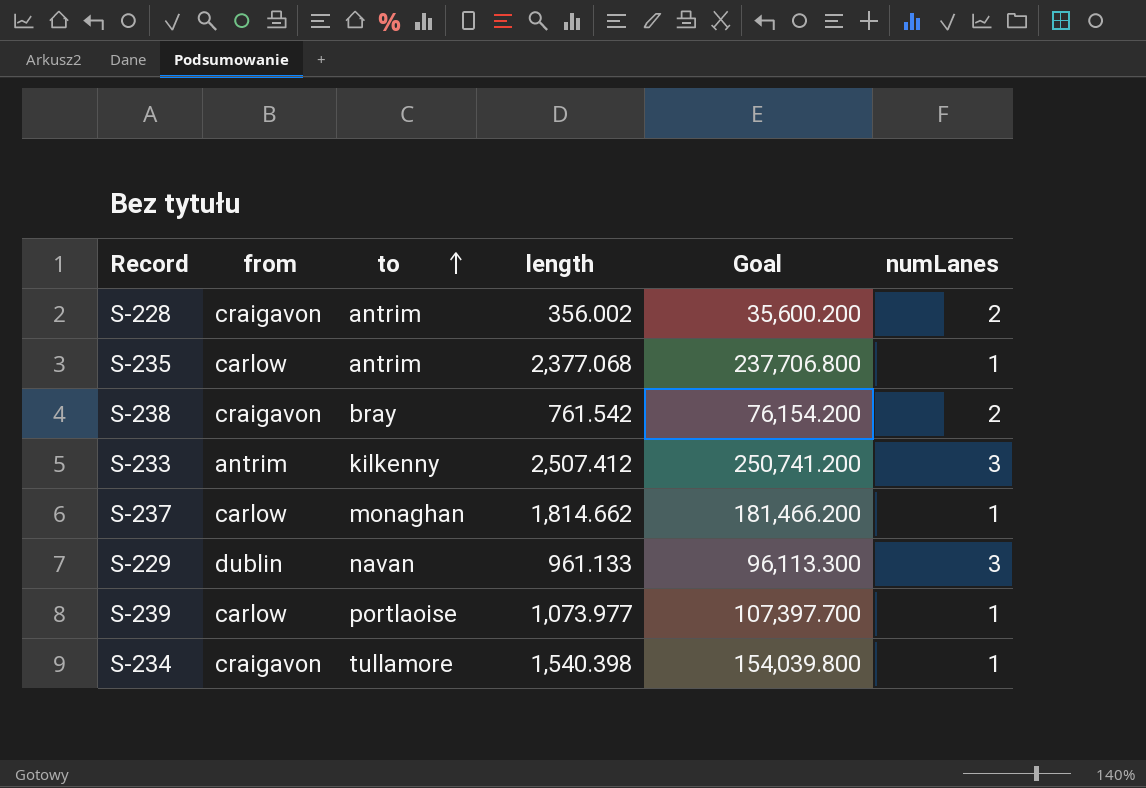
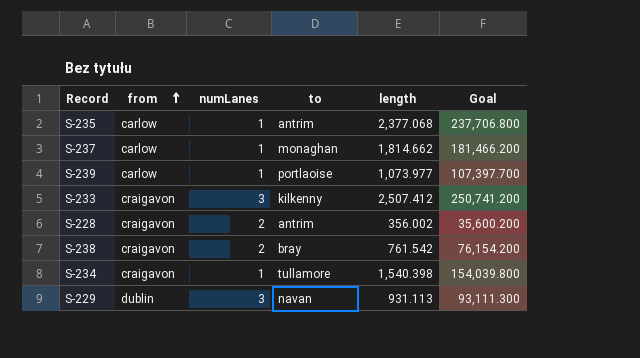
row order: to ascending -> from ascending
column numLanes | position: 6 -> 3
S-233 | from: antrim -> craigavon
S-229 | length: 961.133 -> 931.113
S-229 | Goal: 96,113.300 -> 93,111.300

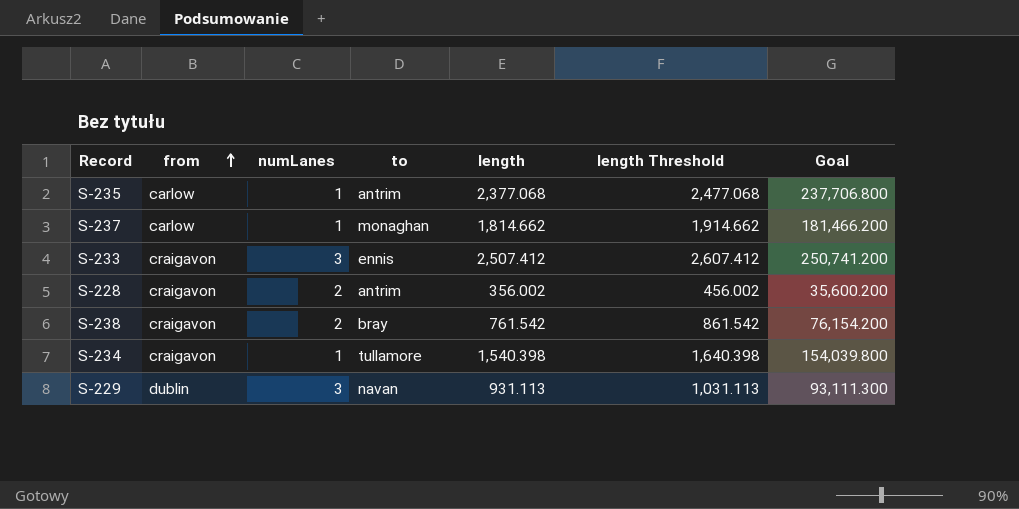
column length Threshold | formula: none -> [length] + 100
row S-239: carlow | 1 | portlaoise | 1,073.977 | 107,397.700 -> none
S-233 | to: kilkenny -> ennis

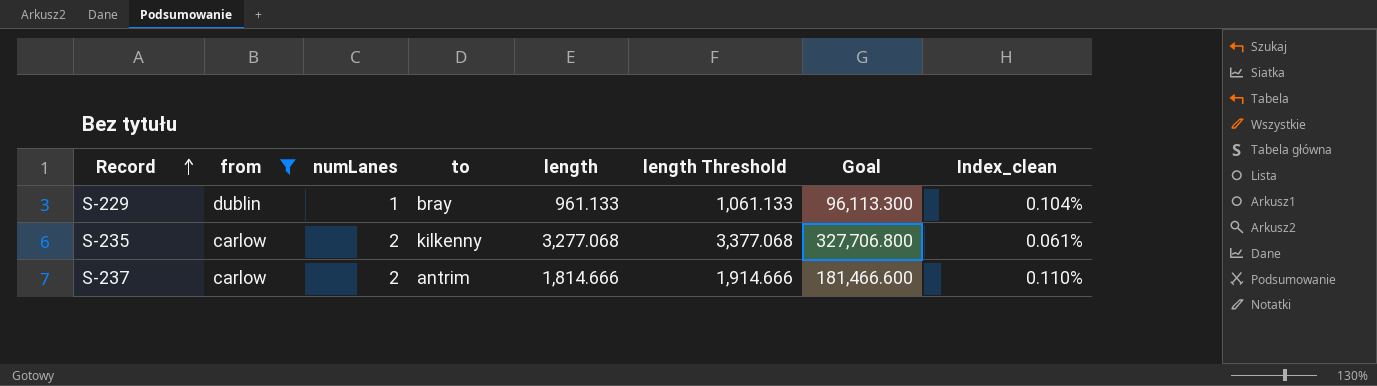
filter: none -> from != craigavon
row order: from ascending -> Record ascending
column Index_clean | formula: none -> [numLanes] / [length]
S-229 | numLanes: 3 -> 1
S-229 | to: navan -> bray
S-229 | length: 931.113 -> 961.133
S-229 | length Threshold: 1,031.113 -> 1,061.133
S-229 | Goal: 93,111.300 -> 96,113.300
S-235 | numLanes: 1 -> 2
S-235 | to: antrim -> kilkenny
S-235 | length: 2,377.068 -> 3,277.068
S-235 | length Threshold: 2,477.068 -> 3,377.068
S-235 | Goal: 237,706.800 -> 327,706.800
S-237 | numLanes: 1 -> 2
S-237 | to: monaghan -> antrim
S-237 | length: 1,814.662 -> 1,814.666
S-237 | length Threshold: 1,914.662 -> 1,914.666
S-237 | Goal: 181,466.200 -> 181,466.600

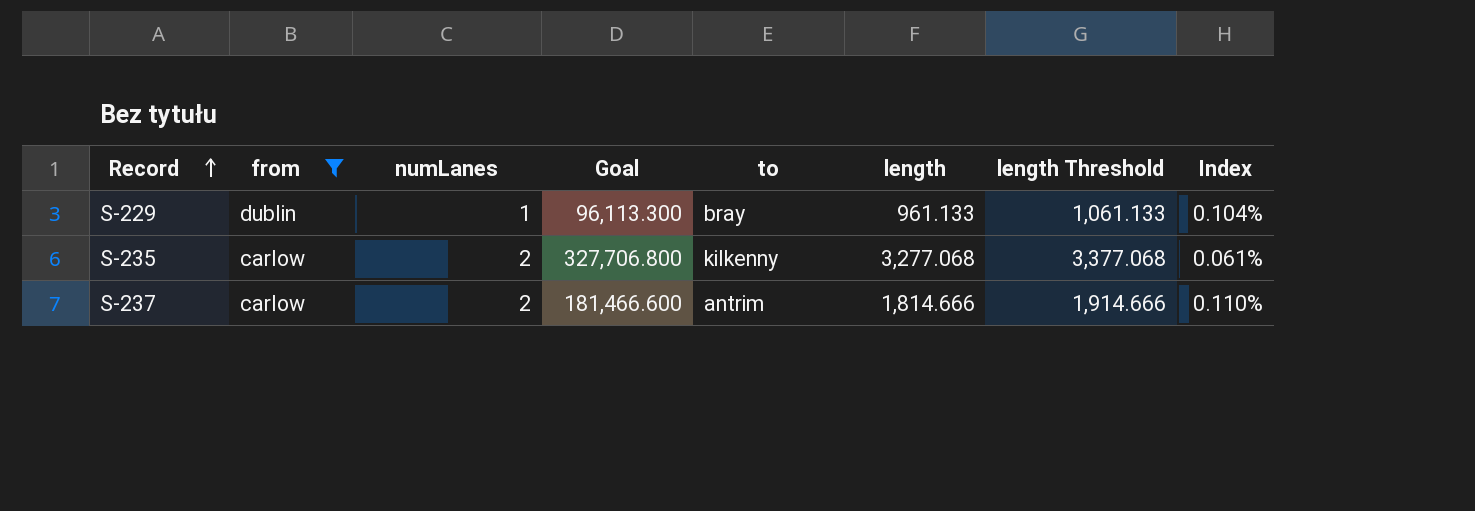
column Goal | position: 7 -> 4
column name: Index_clean -> Index

